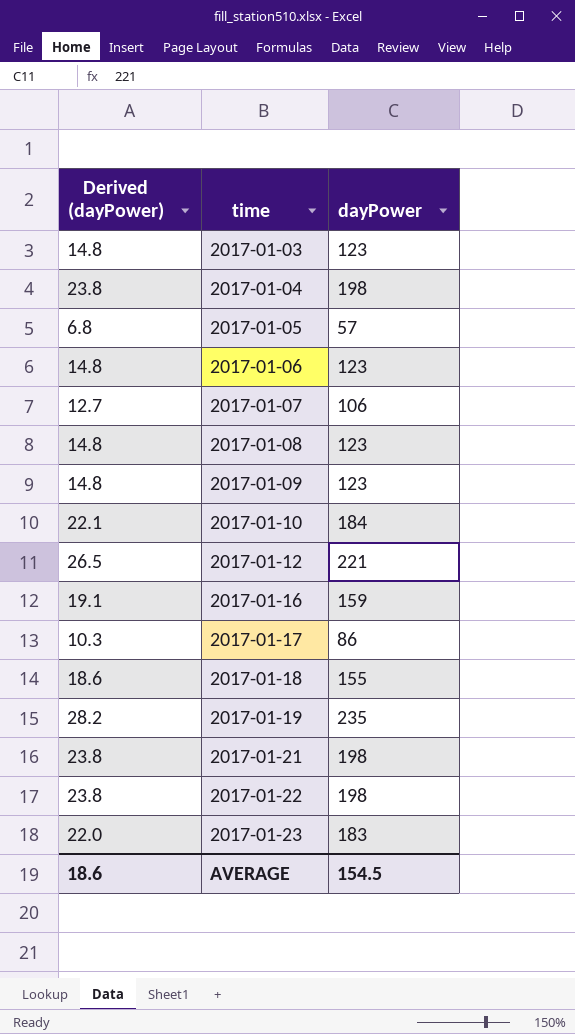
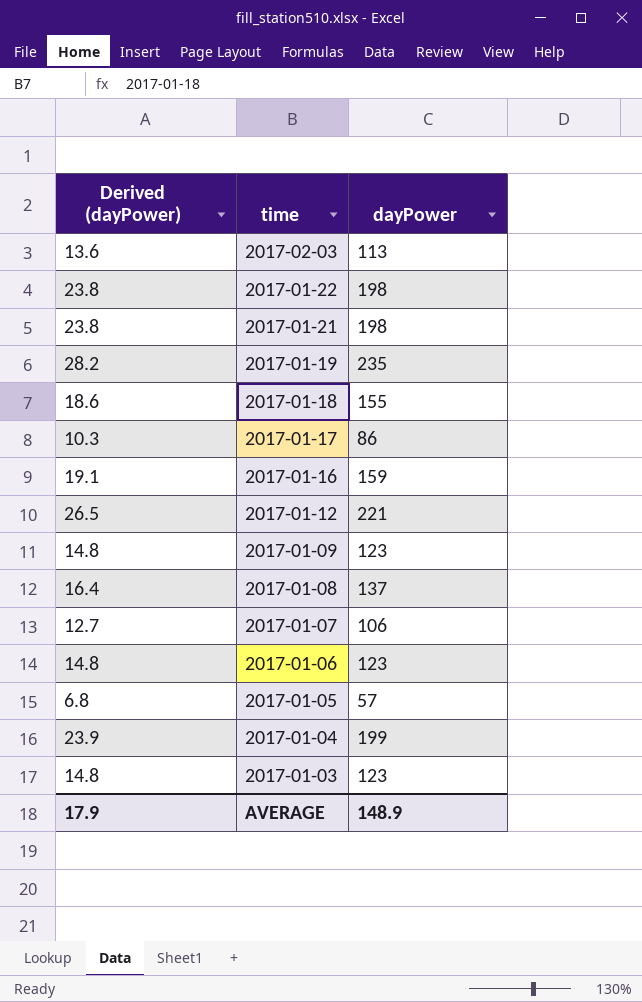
row order: time ascending -> time descending
row 2017-01-10: 22.1 | 184 -> none
row 2017-01-23: 22.0 | 183 -> none
row 2017-02-03: none -> 13.6 | 113
2017-01-08 | Derived (dayPower): 14.8 -> 16.4
2017-01-08 | dayPower: 123 -> 137
2017-01-04 | Derived (dayPower): 23.8 -> 23.9
2017-01-04 | dayPower: 198 -> 199
AVERAGE | Derived (dayPower): 18.6 -> 17.9
AVERAGE | dayPower: 154.5 -> 148.9

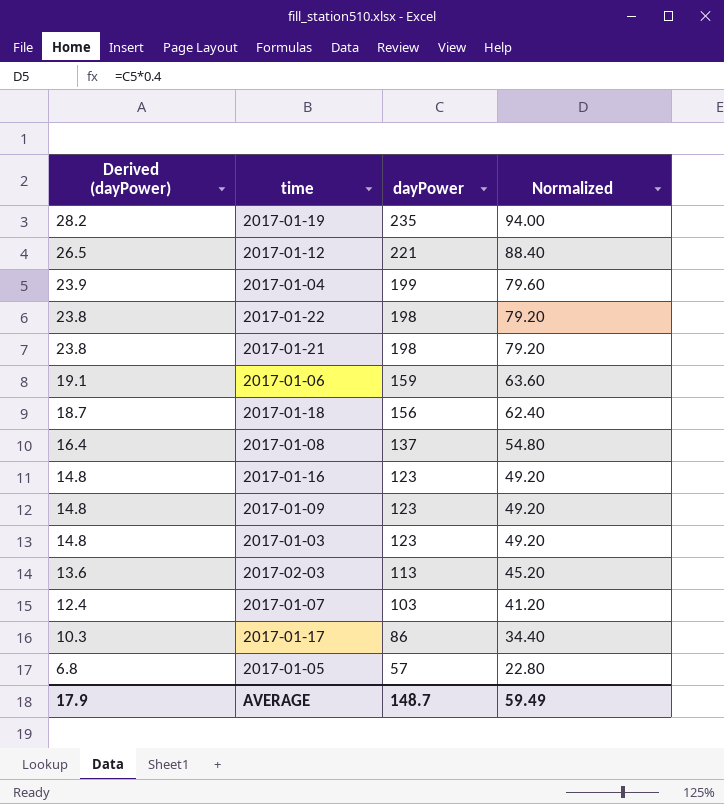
row order: time descending -> Derived (dayPower) descending
column Normalized | formula: none -> [dayPower] * 0.4
2017-01-06 | Derived (dayPower): 14.8 -> 19.1
2017-01-06 | dayPower: 123 -> 159
2017-01-18 | Derived (dayPower): 18.6 -> 18.7
2017-01-18 | dayPower: 155 -> 156
2017-01-16 | Derived (dayPower): 19.1 -> 14.8
2017-01-16 | dayPower: 159 -> 123
2017-01-07 | Derived (dayPower): 12.7 -> 12.4
2017-01-07 | dayPower: 106 -> 103
AVERAGE | dayPower: 148.9 -> 148.7

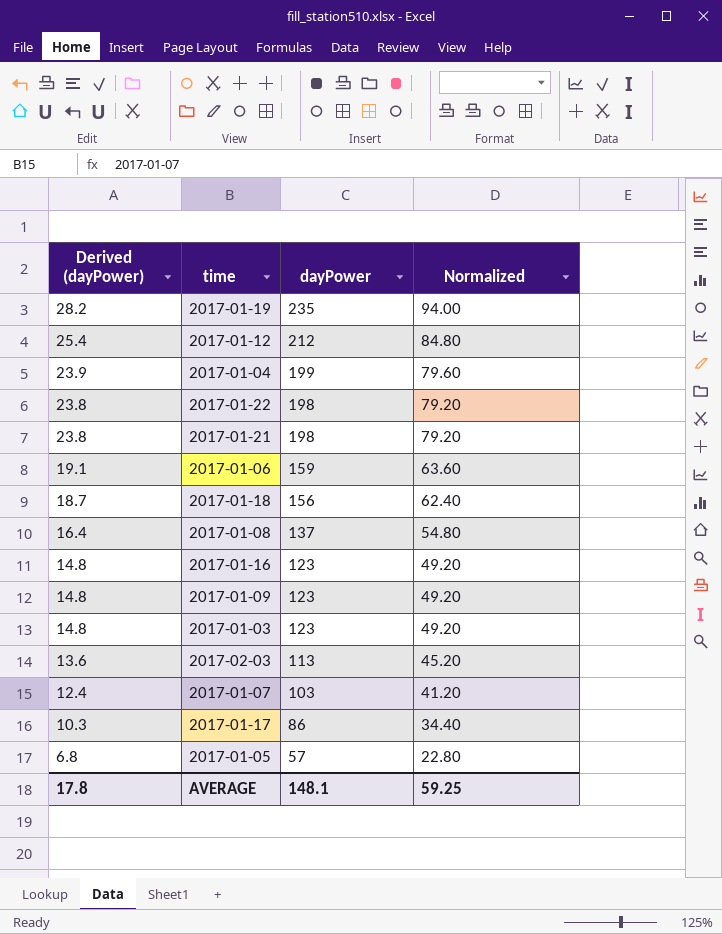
2017-01-12 | Derived (dayPower): 26.5 -> 25.4
2017-01-12 | dayPower: 221 -> 212
2017-01-12 | Normalized: 88.40 -> 84.80
AVERAGE | Derived (dayPower): 17.9 -> 17.8
AVERAGE | dayPower: 148.7 -> 148.1
AVERAGE | Normalized: 59.49 -> 59.25

